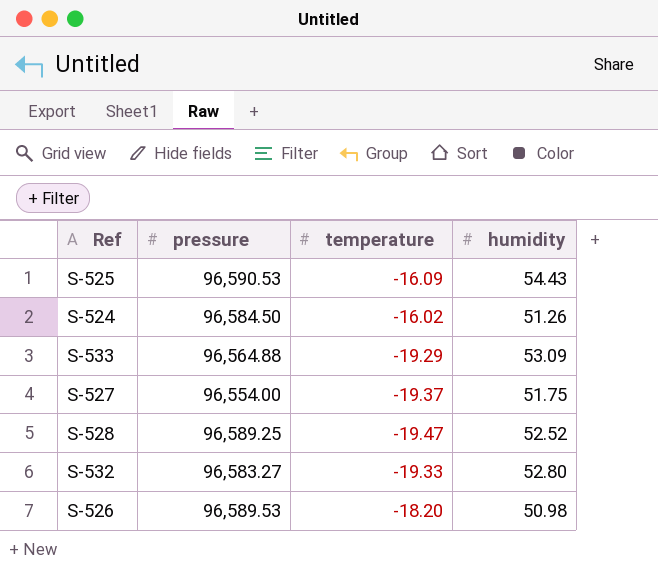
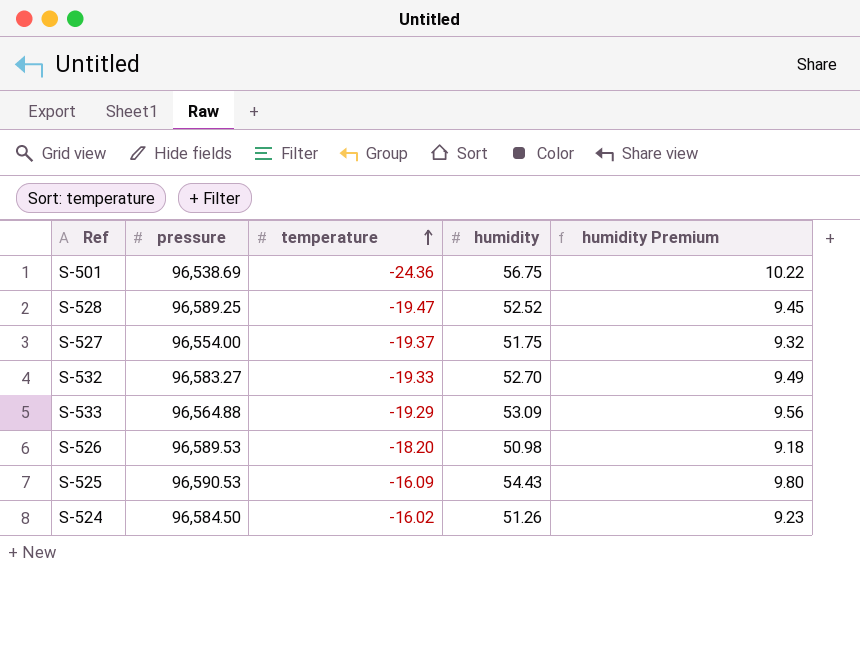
row order: none -> temperature ascending
column humidity Premium | formula: none -> [humidity] * 0.18
row S-501: none -> 96,538.69 | -24.36 | 56.75 | 10.22
S-532 | humidity: 52.80 -> 52.70

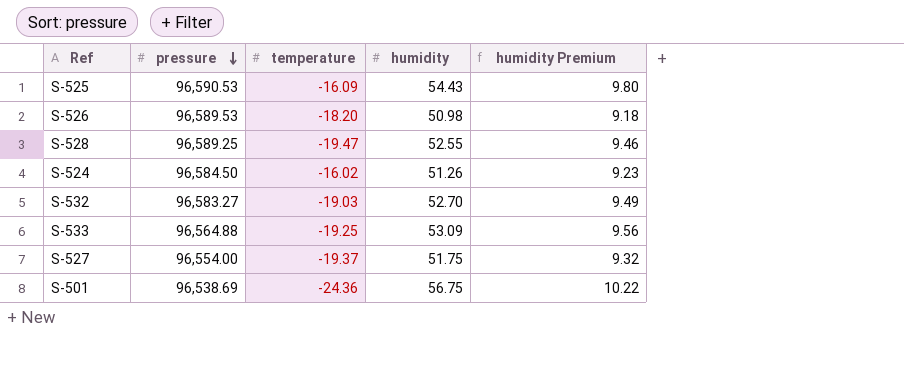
row order: temperature ascending -> pressure descending
S-528 | humidity: 52.52 -> 52.55
S-528 | humidity Premium: 9.45 -> 9.46
S-532 | temperature: -19.33 -> -19.03
S-533 | temperature: -19.29 -> -19.25

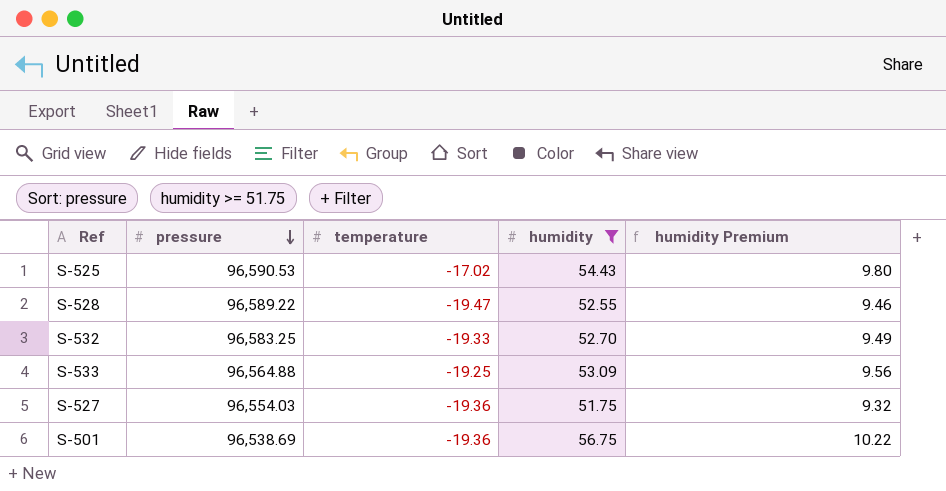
filter: none -> humidity >= 51.75
S-525 | temperature: -16.09 -> -17.02
S-528 | pressure: 96,589.25 -> 96,589.22
S-532 | pressure: 96,583.27 -> 96,583.25
S-532 | temperature: -19.03 -> -19.33
S-527 | pressure: 96,554.00 -> 96,554.03
S-527 | temperature: -19.37 -> -19.36
S-501 | temperature: -24.36 -> -19.36

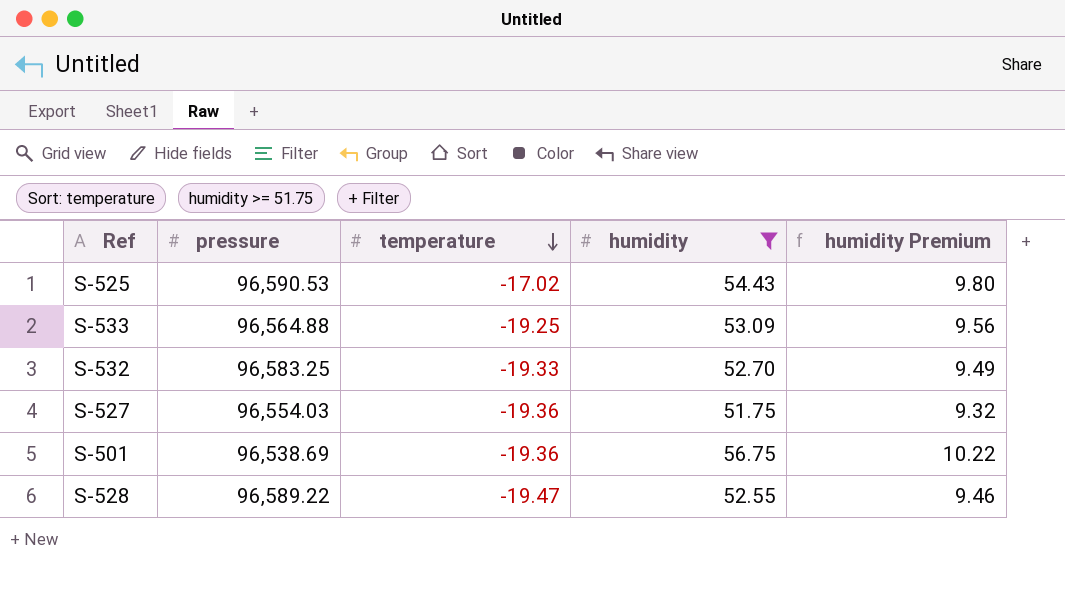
row order: pressure descending -> temperature descending

